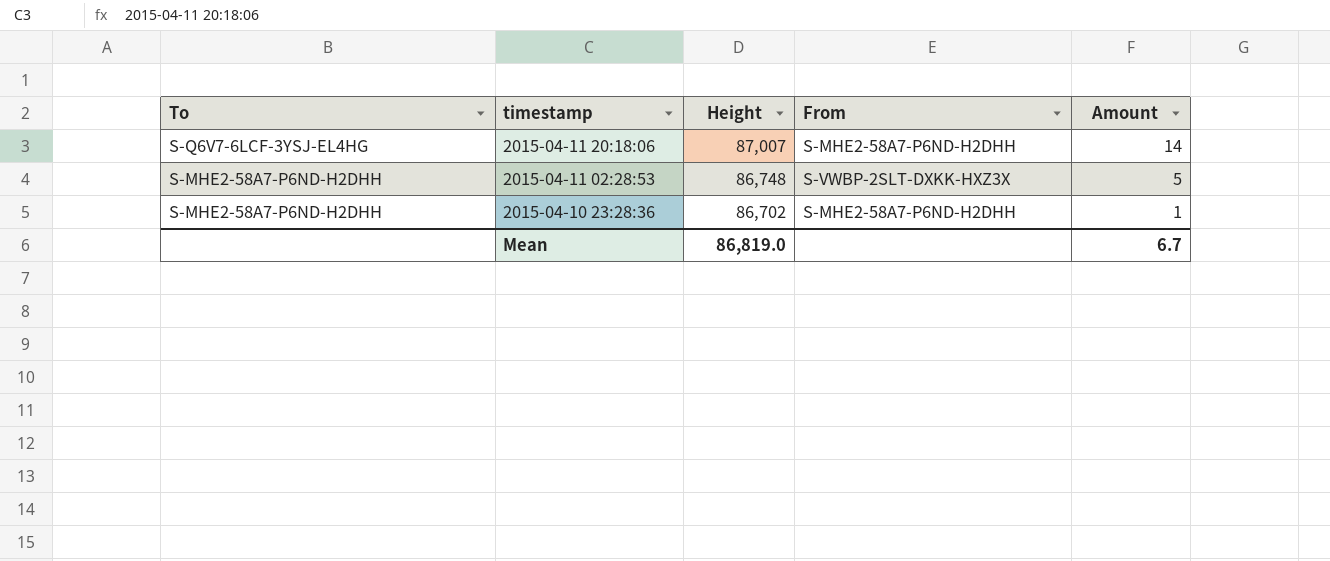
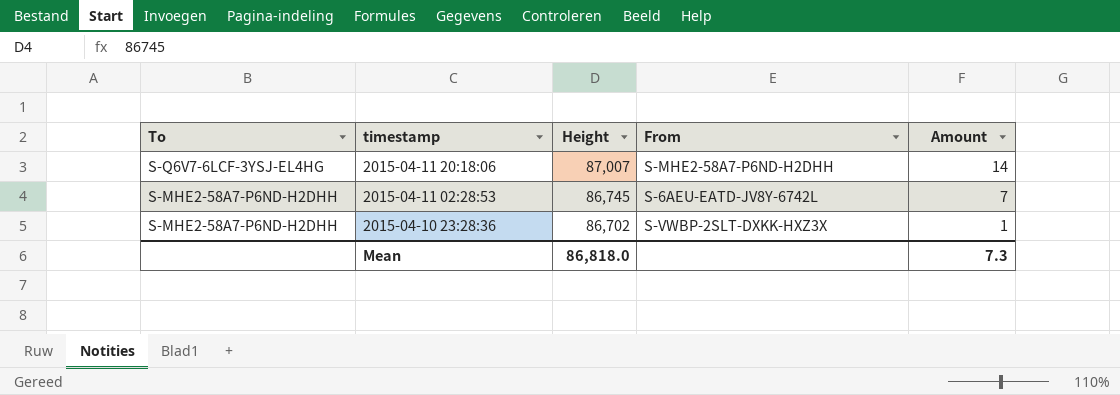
2015-04-11 02:28:53 | Height: 86,748 -> 86,745
2015-04-11 02:28:53 | From: S-VWBP-2SLT-DXKK-HXZ3X -> S-6AEU-EATD-JV8Y-6742L
2015-04-11 02:28:53 | Amount: 5 -> 7
2015-04-10 23:28:36 | From: S-MHE2-58A7-P6ND-H2DHH -> S-VWBP-2SLT-DXKK-HXZ3X
Mean | Height: 86,819.0 -> 86,818.0
Mean | Amount: 6.7 -> 7.3

